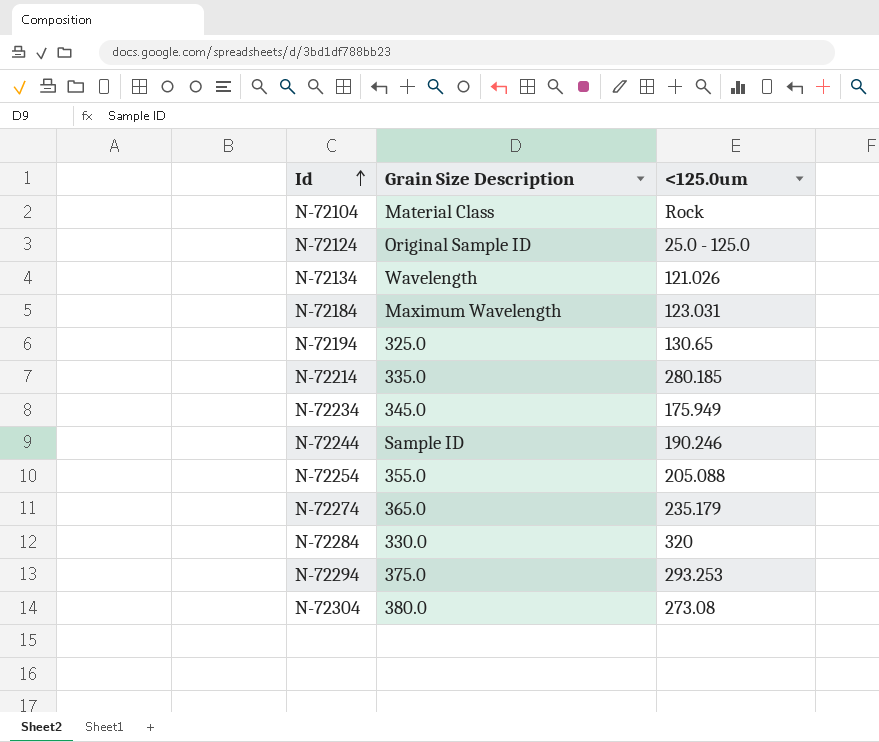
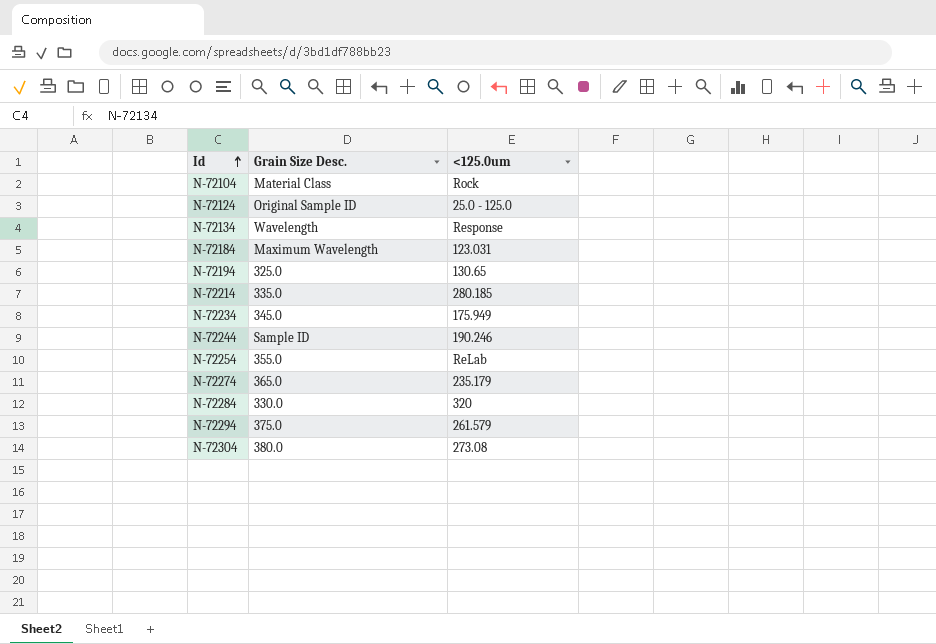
column name: Grain Size Description -> Grain Size Desc.
N-72134 | <125.0um: 121.026 -> Response
N-72254 | <125.0um: 205.088 -> ReLab
N-72294 | <125.0um: 293.253 -> 261.579

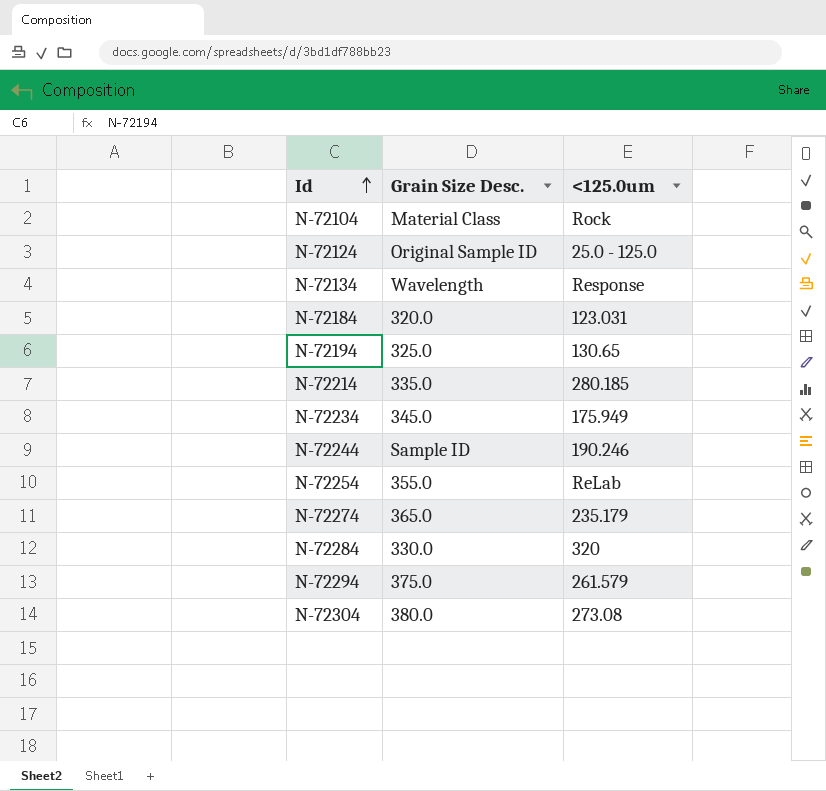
N-72184 | Grain Size Desc.: Maximum Wavelength -> 320.0

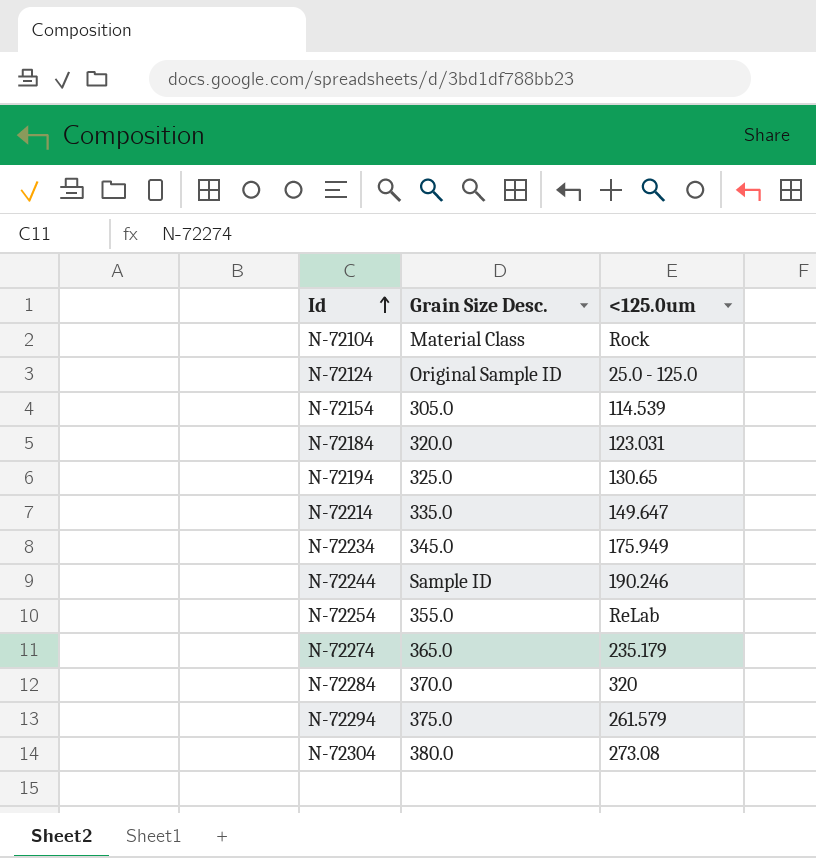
row N-72134: Wavelength | Response -> none
row N-72154: none -> 305.0 | 114.539
N-72214 | <125.0um: 280.185 -> 149.647
N-72284 | Grain Size Desc.: 330.0 -> 370.0

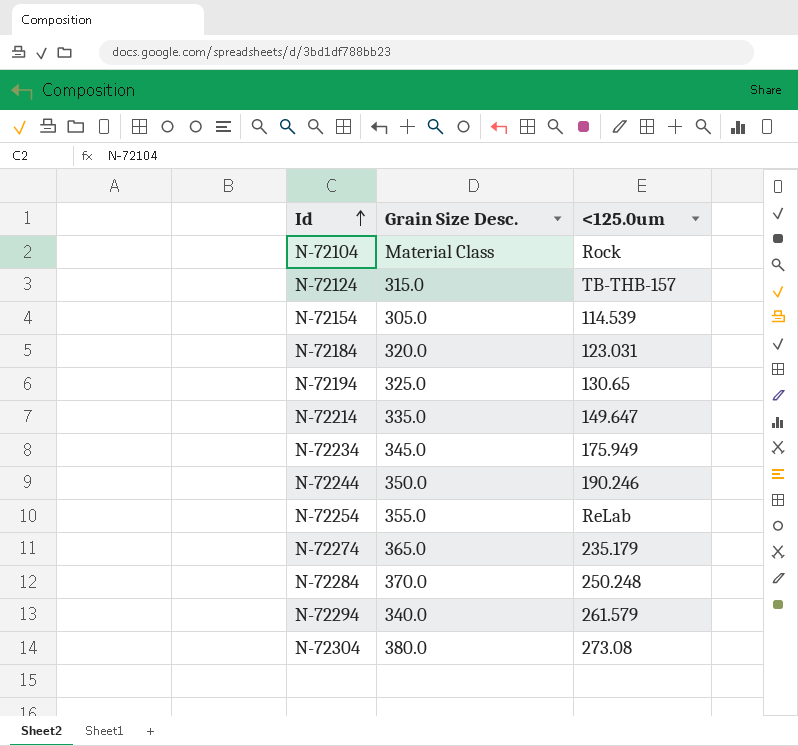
N-72124 | Grain Size Desc.: Original Sample ID -> 315.0
N-72124 | <125.0um: 25.0 - 125.0 -> TB-THB-157
N-72244 | Grain Size Desc.: Sample ID -> 350.0
N-72284 | <125.0um: 320 -> 250.248
N-72294 | Grain Size Desc.: 375.0 -> 340.0

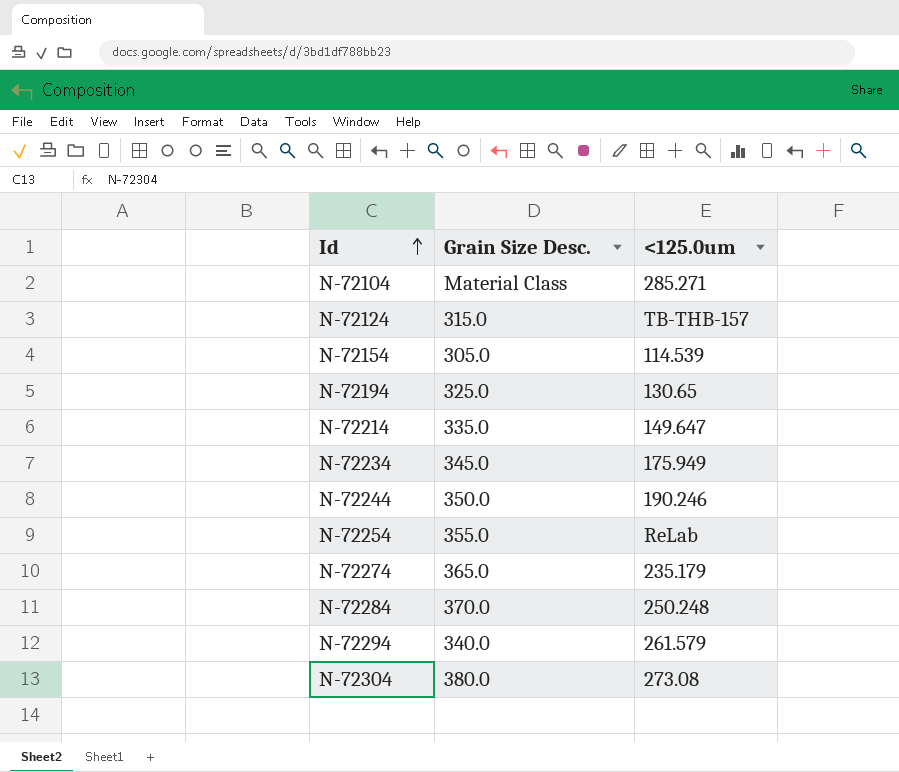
row N-72184: 320.0 | 123.031 -> none
N-72104 | <125.0um: Rock -> 285.271

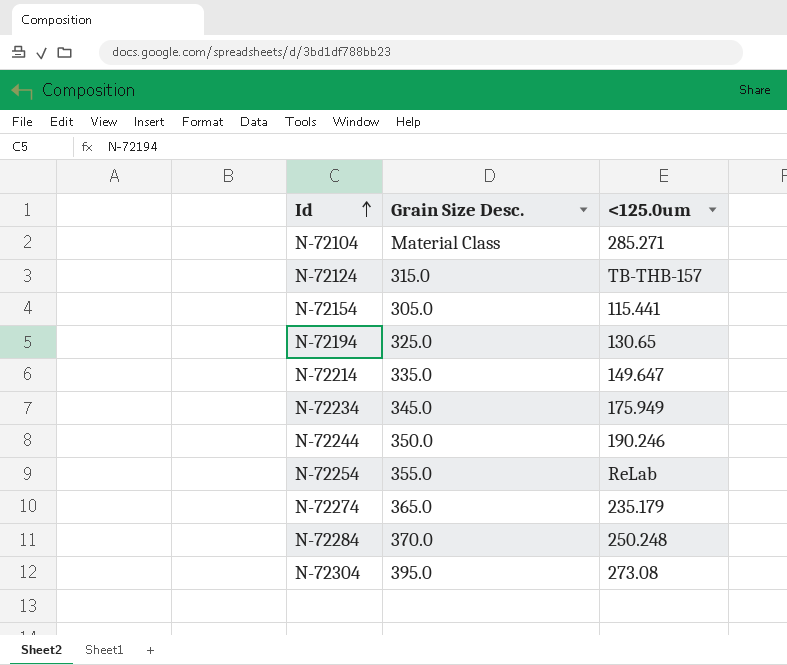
row N-72294: 340.0 | 261.579 -> none
N-72154 | <125.0um: 114.539 -> 115.441
N-72304 | Grain Size Desc.: 380.0 -> 395.0

